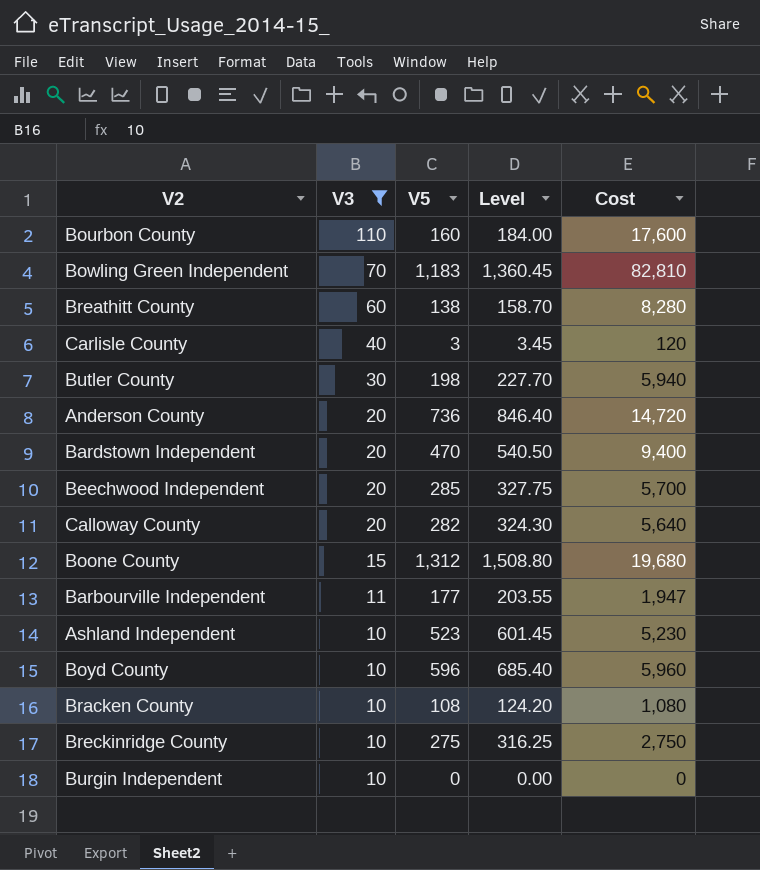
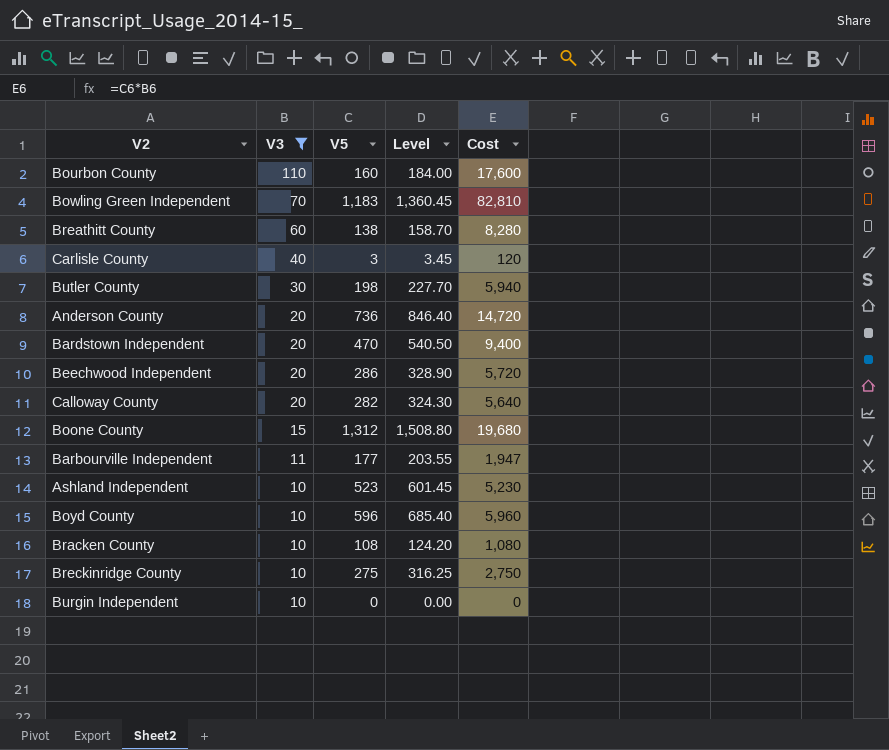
Beechwood Independent | V5: 285 -> 286
Beechwood Independent | Level: 327.75 -> 328.90
Beechwood Independent | Cost: 5,700 -> 5,720

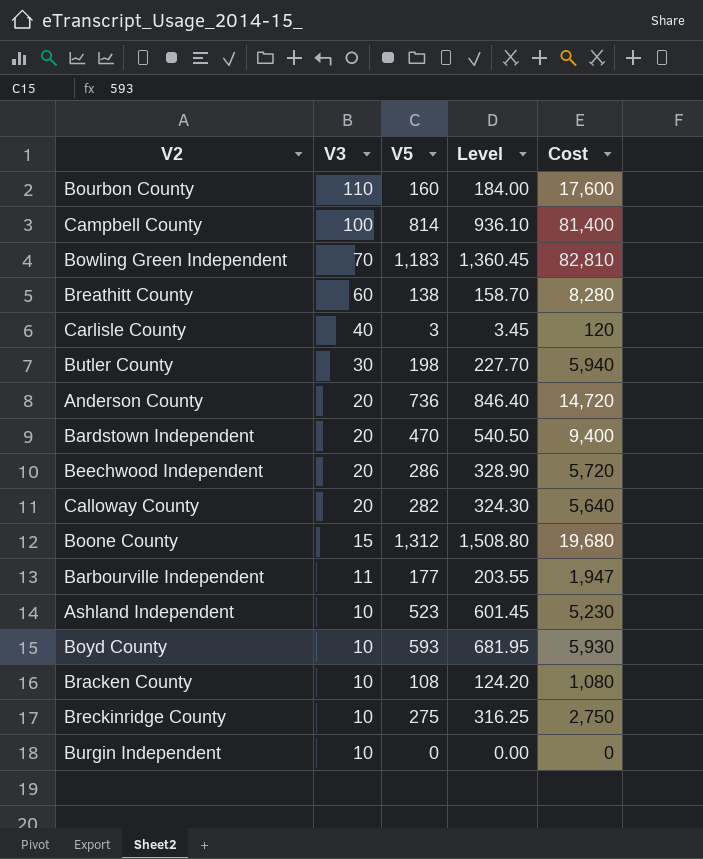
filter: V3 != 100 -> none
Boyd County | V5: 596 -> 593
Boyd County | Level: 685.40 -> 681.95
Boyd County | Cost: 5,960 -> 5,930

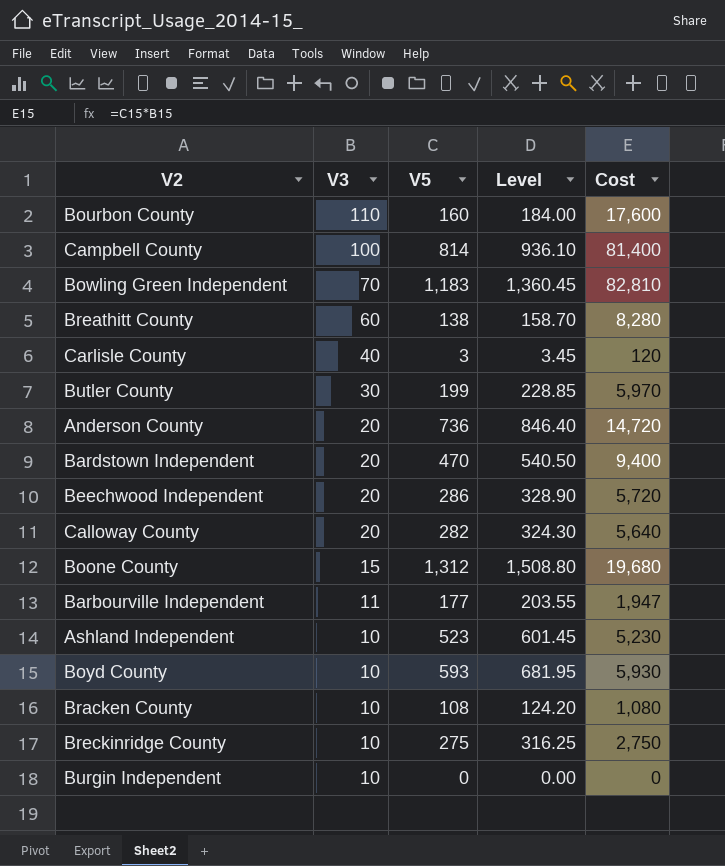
Butler County | V5: 198 -> 199
Butler County | Level: 227.70 -> 228.85
Butler County | Cost: 5,940 -> 5,970

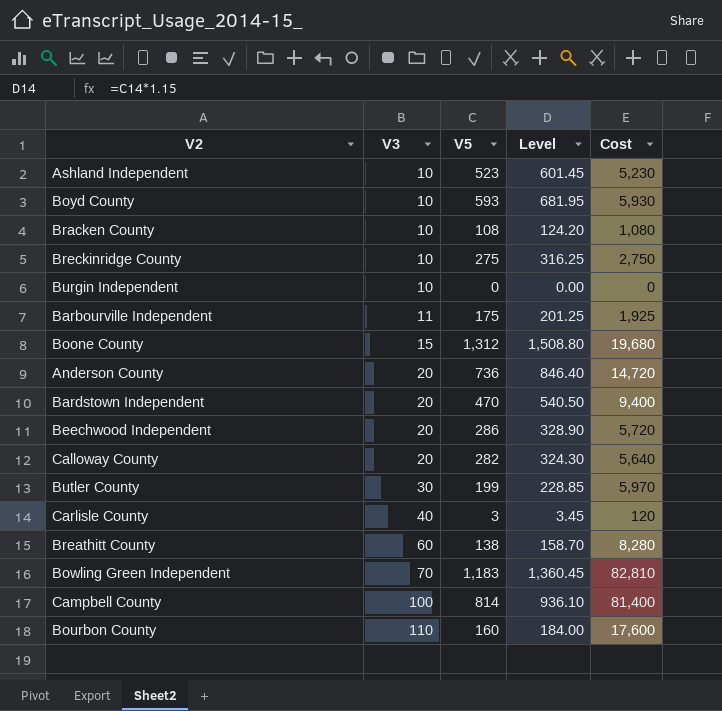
row order: V3 descending -> V3 ascending
Barbourville Independent | V5: 177 -> 175
Barbourville Independent | Level: 203.55 -> 201.25
Barbourville Independent | Cost: 1,947 -> 1,925

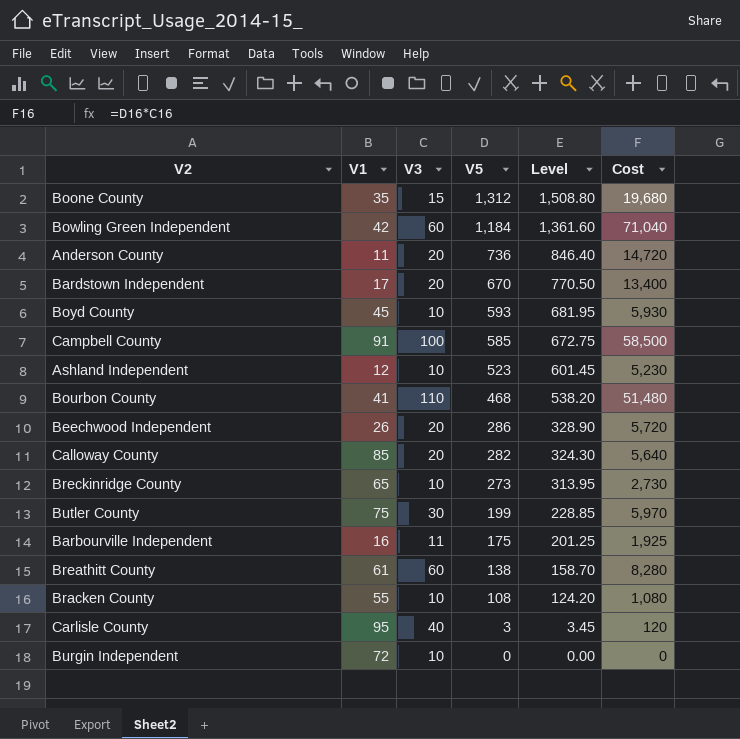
row order: V3 ascending -> V5 descending
column V1 | position: none -> 2
Bowling Green Independent | V3: 70 -> 60
Bowling Green Independent | V5: 1,183 -> 1,184
Bowling Green Independent | Level: 1,360.45 -> 1,361.60
Bowling Green Independent | Cost: 82,810 -> 71,040
Bardstown Independent | V5: 470 -> 670
Bardstown Independent | Level: 540.50 -> 770.50
Bardstown Independent | Cost: 9,400 -> 13,400
Campbell County | V5: 814 -> 585
Campbell County | Level: 936.10 -> 672.75
Campbell County | Cost: 81,400 -> 58,500
Bourbon County | V5: 160 -> 468
Bourbon County | Level: 184.00 -> 538.20
Bourbon County | Cost: 17,600 -> 51,480
Breckinridge County | V5: 275 -> 273
Breckinridge County | Level: 316.25 -> 313.95
Breckinridge County | Cost: 2,750 -> 2,730

